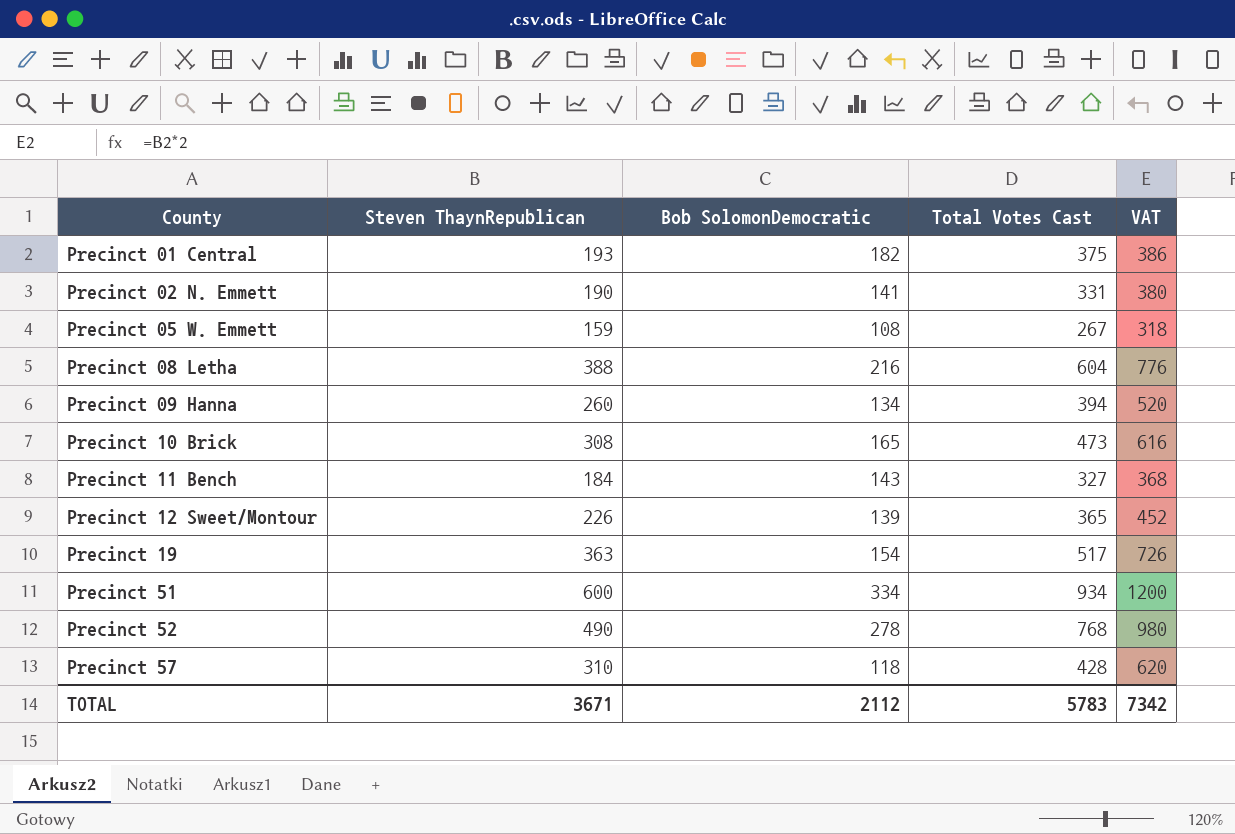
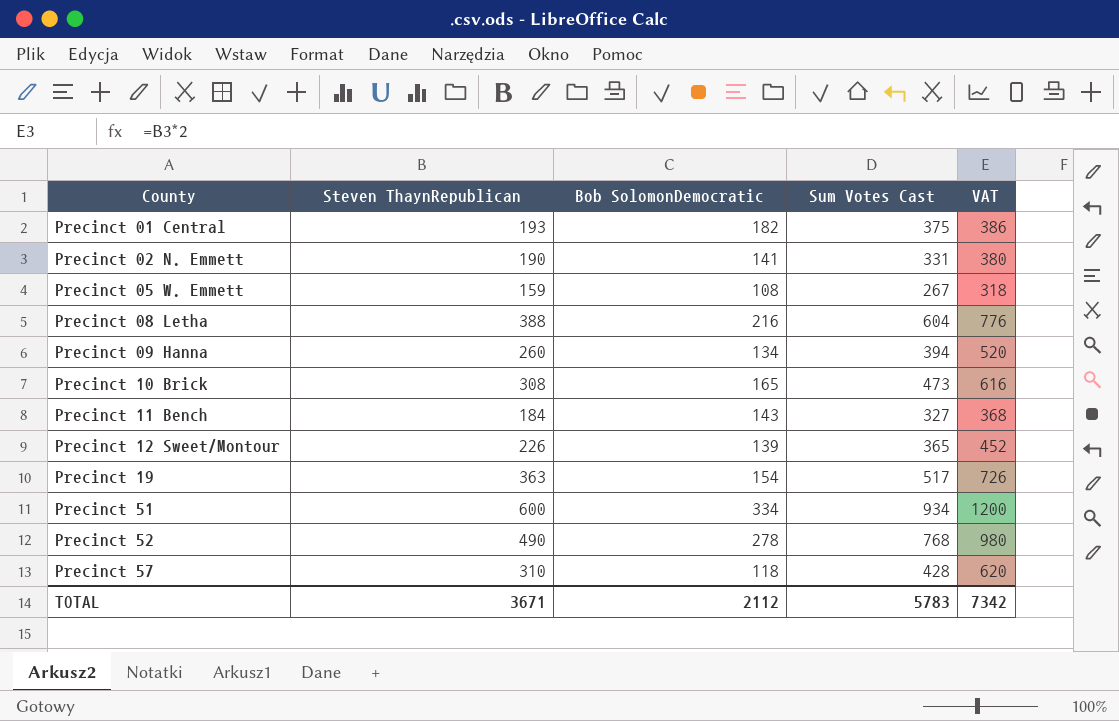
column name: Total Votes Cast -> Sum Votes Cast

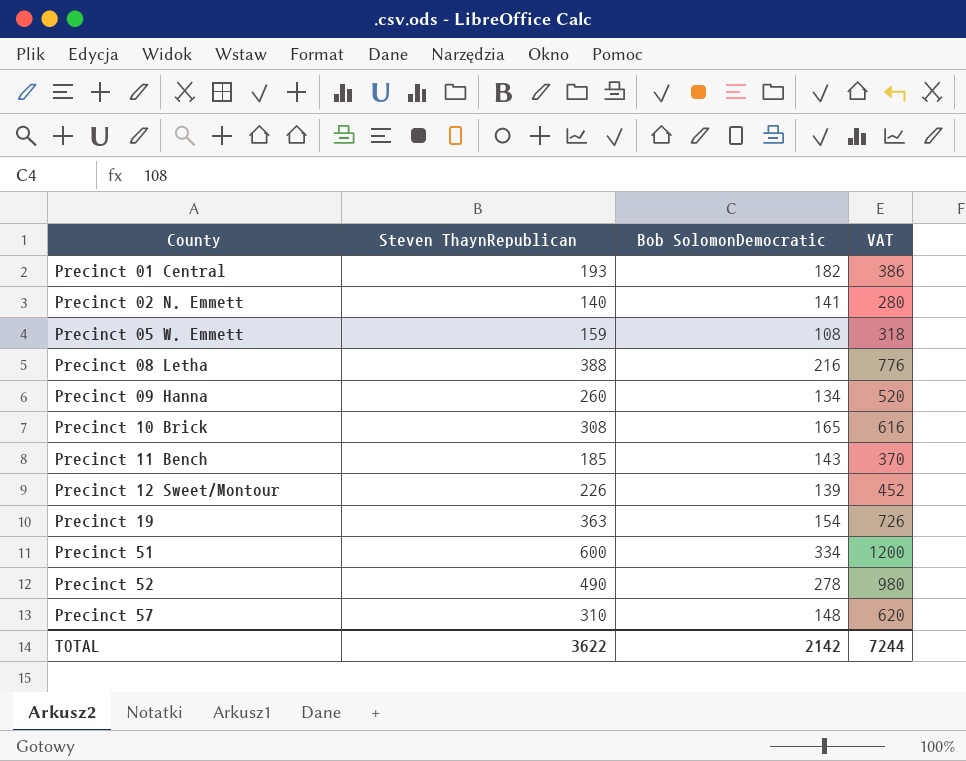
column Sum Votes Cast | formula: [Steven ThaynRepublican] + [Bob SolomonDemocratic] -> none
Precinct 02 N. Emmett | Steven ThaynRepublican: 190 -> 140
Precinct 02 N. Emmett | VAT: 380 -> 280
Precinct 11 Bench | Steven ThaynRepublican: 184 -> 185
Precinct 11 Bench | VAT: 368 -> 370
Precinct 57 | Bob SolomonDemocratic: 118 -> 148
TOTAL | Steven ThaynRepublican: 3671 -> 3622
TOTAL | Bob SolomonDemocratic: 2112 -> 2142
TOTAL | VAT: 7342 -> 7244

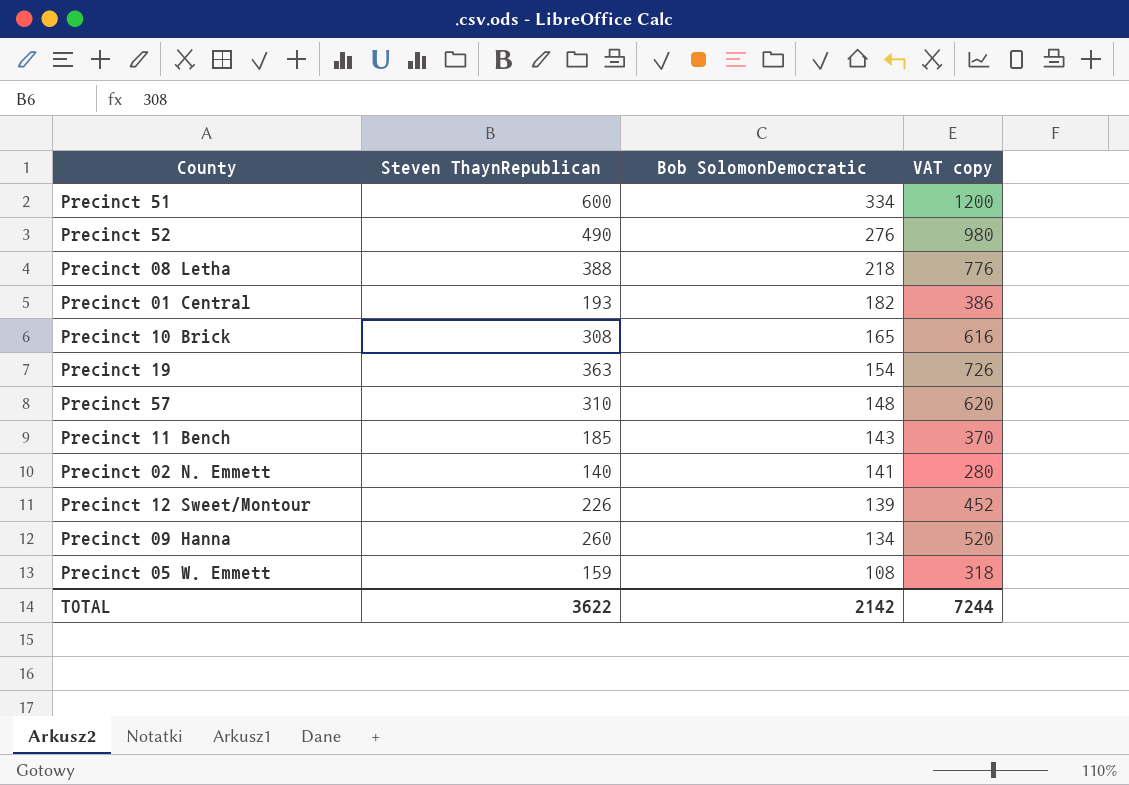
row order: County ascending -> Bob SolomonDemocratic descending
column name: VAT -> VAT copy
Precinct 52 | Bob SolomonDemocratic: 278 -> 276
Precinct 08 Letha | Bob SolomonDemocratic: 216 -> 218

